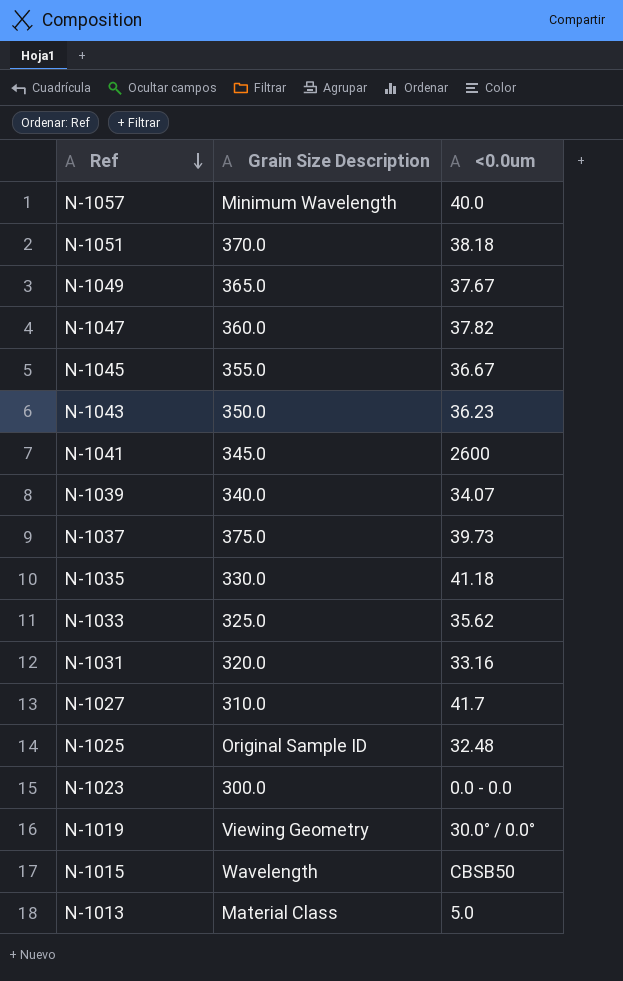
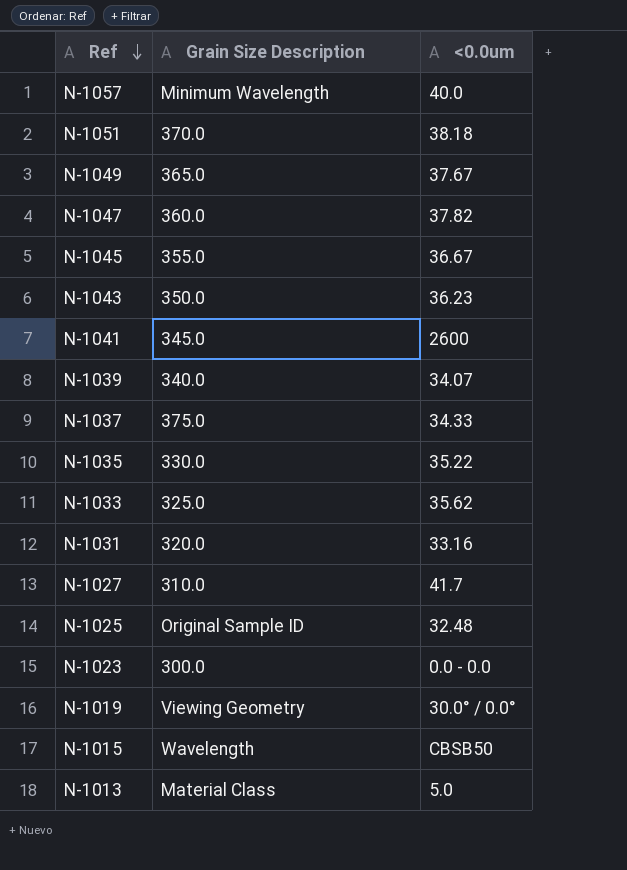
N-1037 | <0.0um: 39.73 -> 34.33
N-1035 | <0.0um: 41.18 -> 35.22

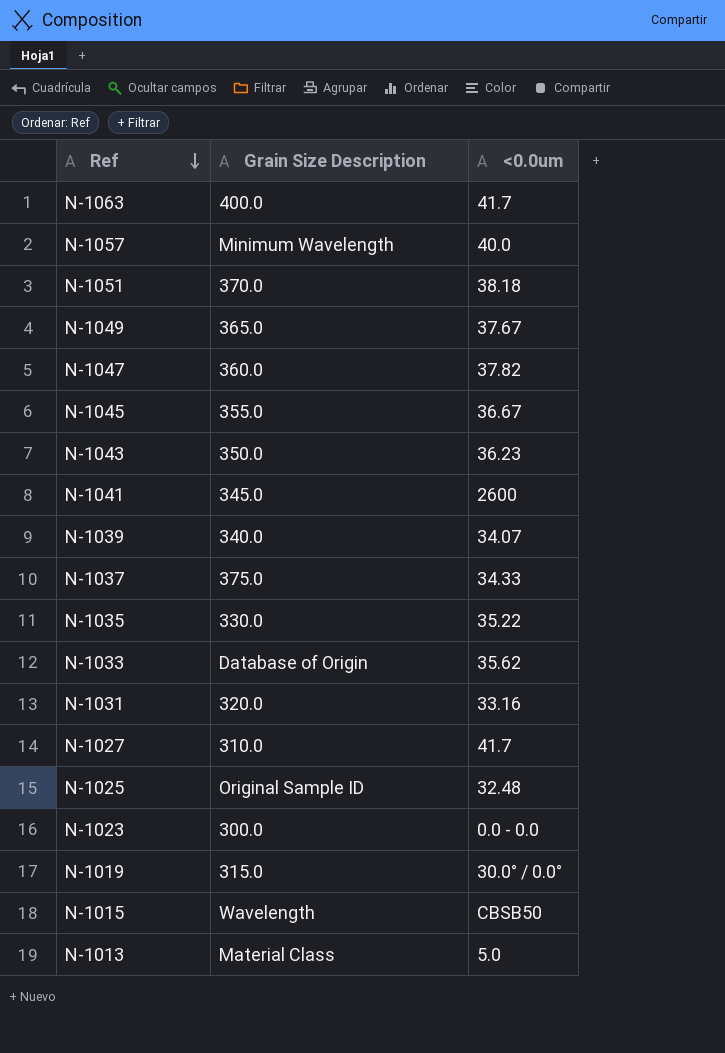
row N-1063: none -> 400.0 | 41.7
N-1033 | Grain Size Description: 325.0 -> Database of Origin
N-1019 | Grain Size Description: Viewing Geometry -> 315.0

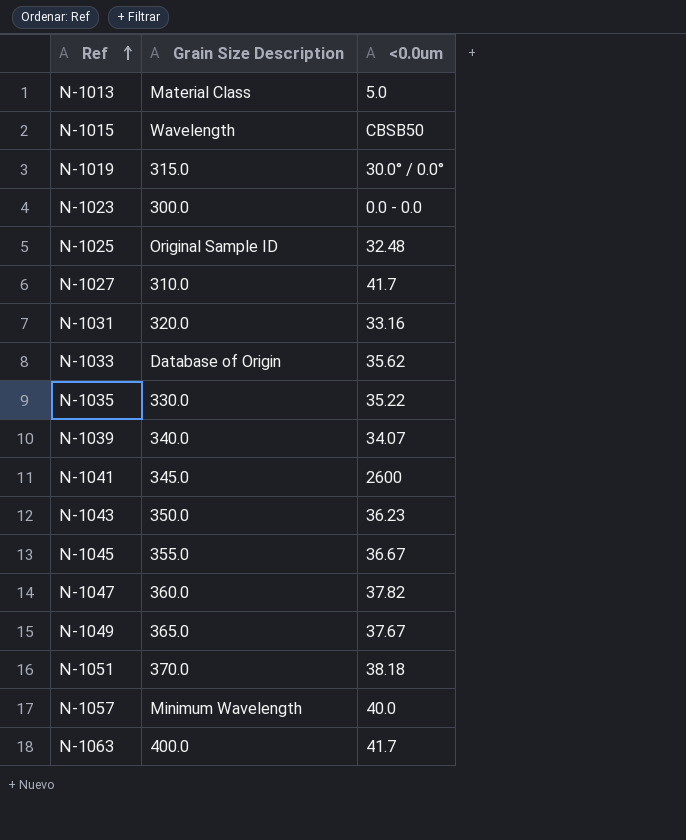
row order: Ref descending -> Ref ascending
row N-1037: 375.0 | 34.33 -> none

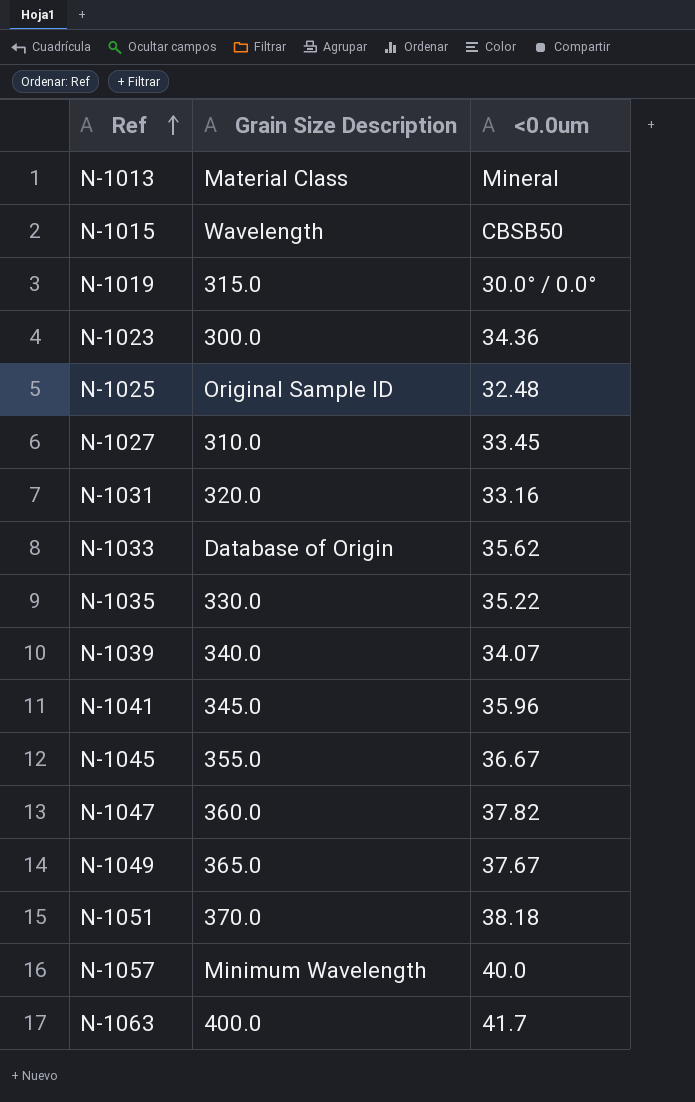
row N-1043: 350.0 | 36.23 -> none
N-1013 | <0.0um: 5.0 -> Mineral
N-1023 | <0.0um: 0.0 - 0.0 -> 34.36
N-1027 | <0.0um: 41.7 -> 33.45
N-1041 | <0.0um: 2600 -> 35.96

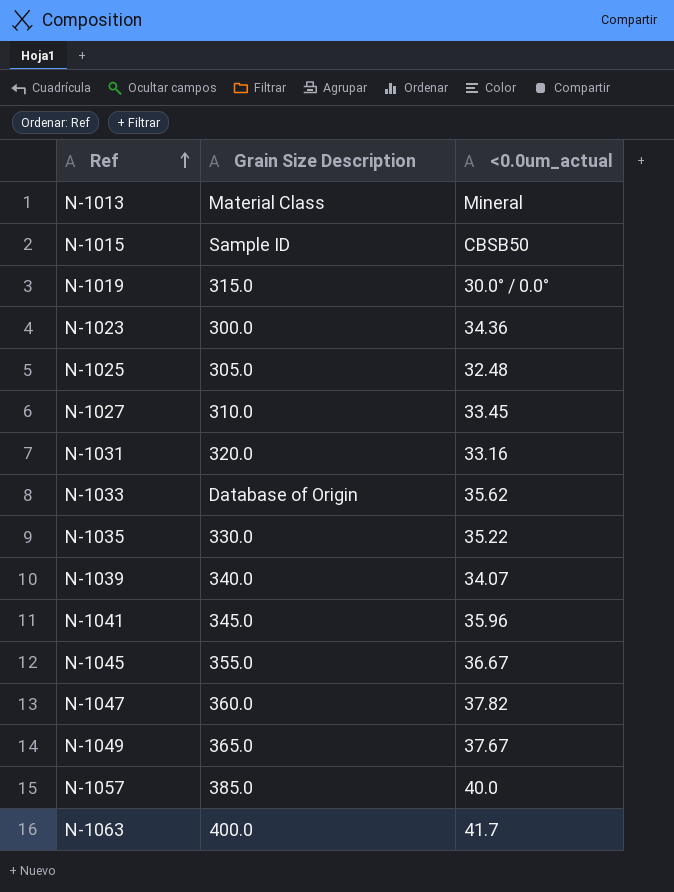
column name: <0.0um -> <0.0um_actual
row N-1051: 370.0 | 38.18 -> none
N-1015 | Grain Size Description: Wavelength -> Sample ID
N-1025 | Grain Size Description: Original Sample ID -> 305.0
N-1057 | Grain Size Description: Minimum Wavelength -> 385.0

